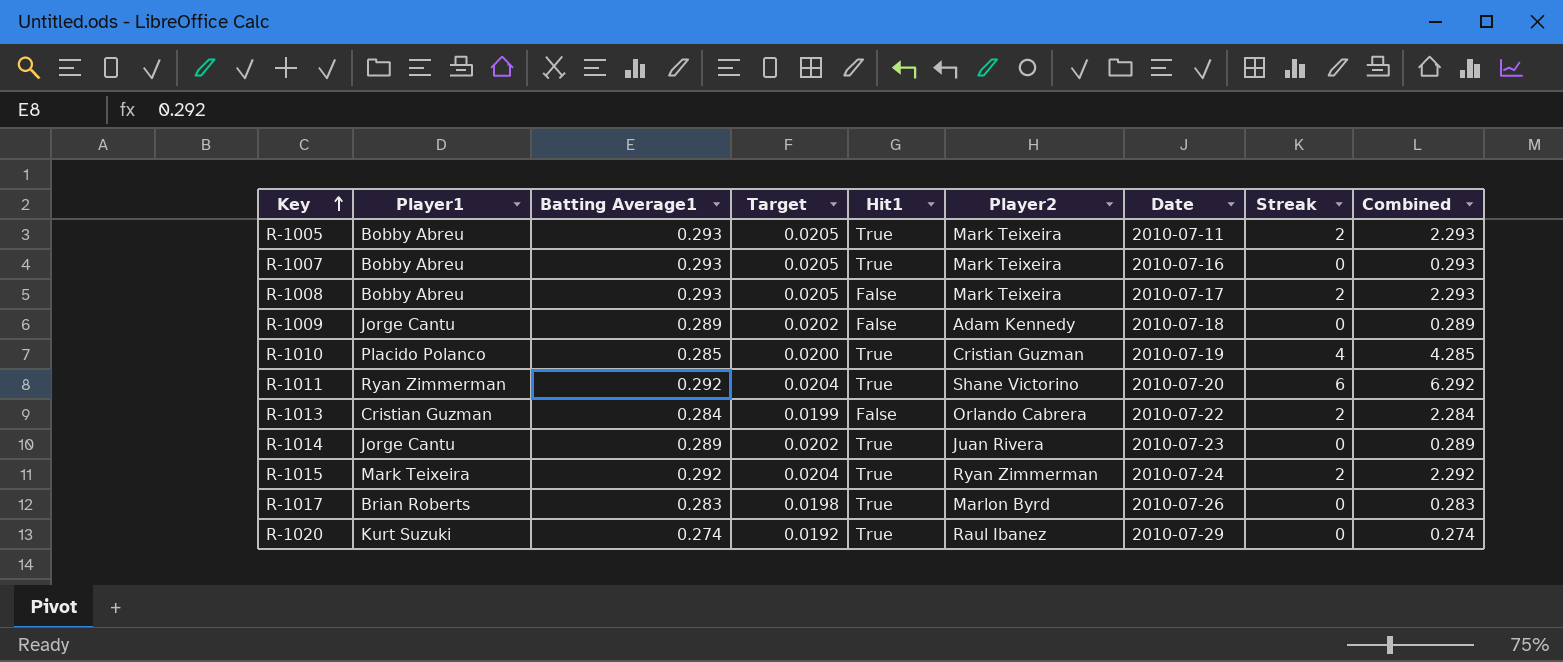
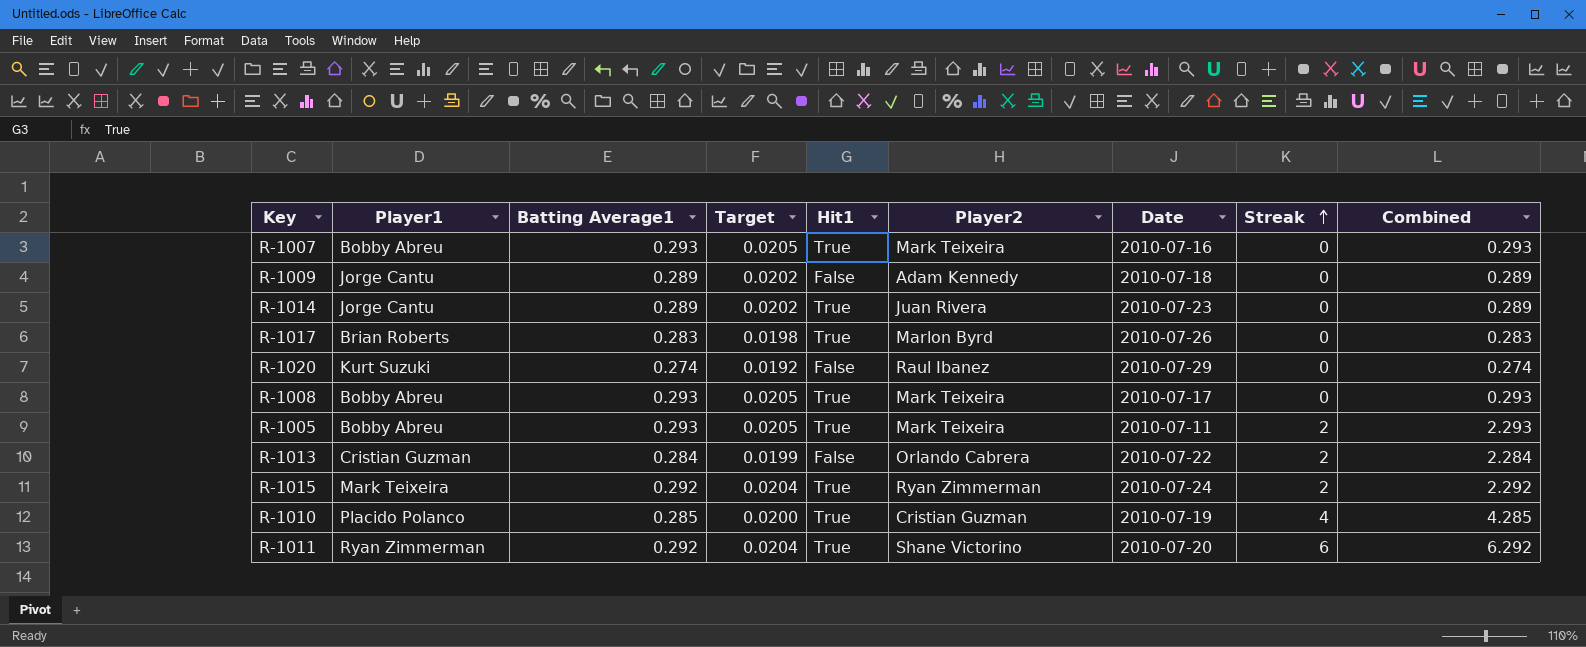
row order: Key ascending -> Streak ascending
R-1020 | Hit1: True -> False
R-1008 | Hit1: False -> True
R-1008 | Streak: 2 -> 0
R-1008 | Combined: 2.293 -> 0.293

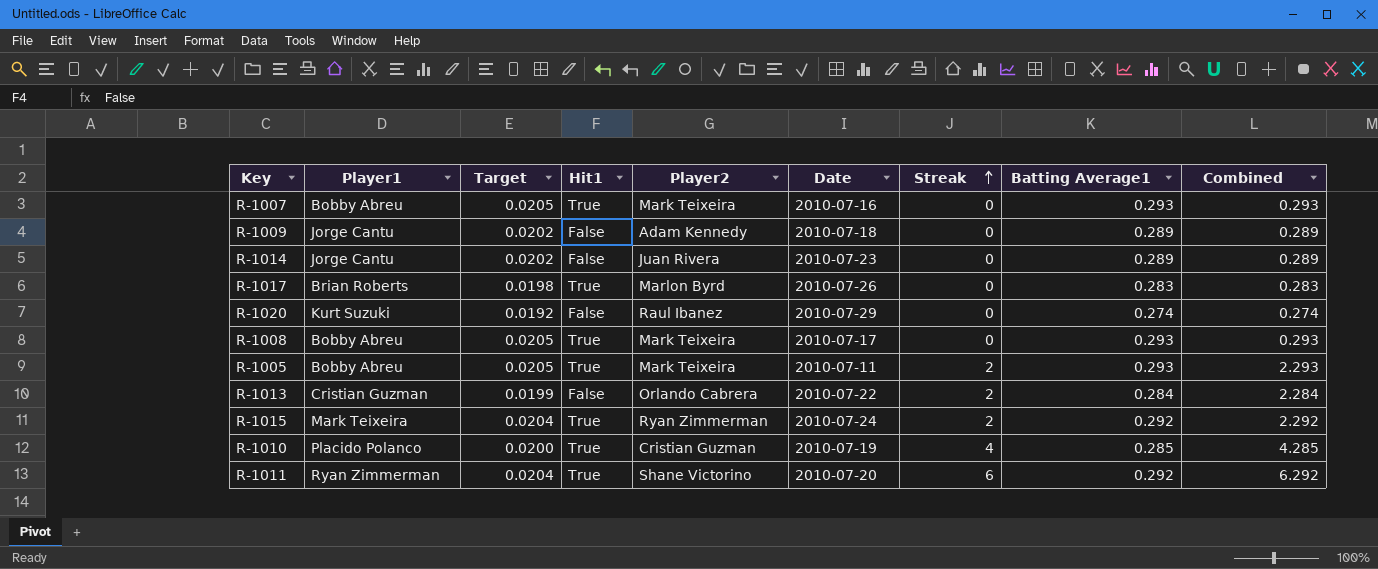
column Batting Average1 | position: 3 -> 8
R-1014 | Hit1: True -> False

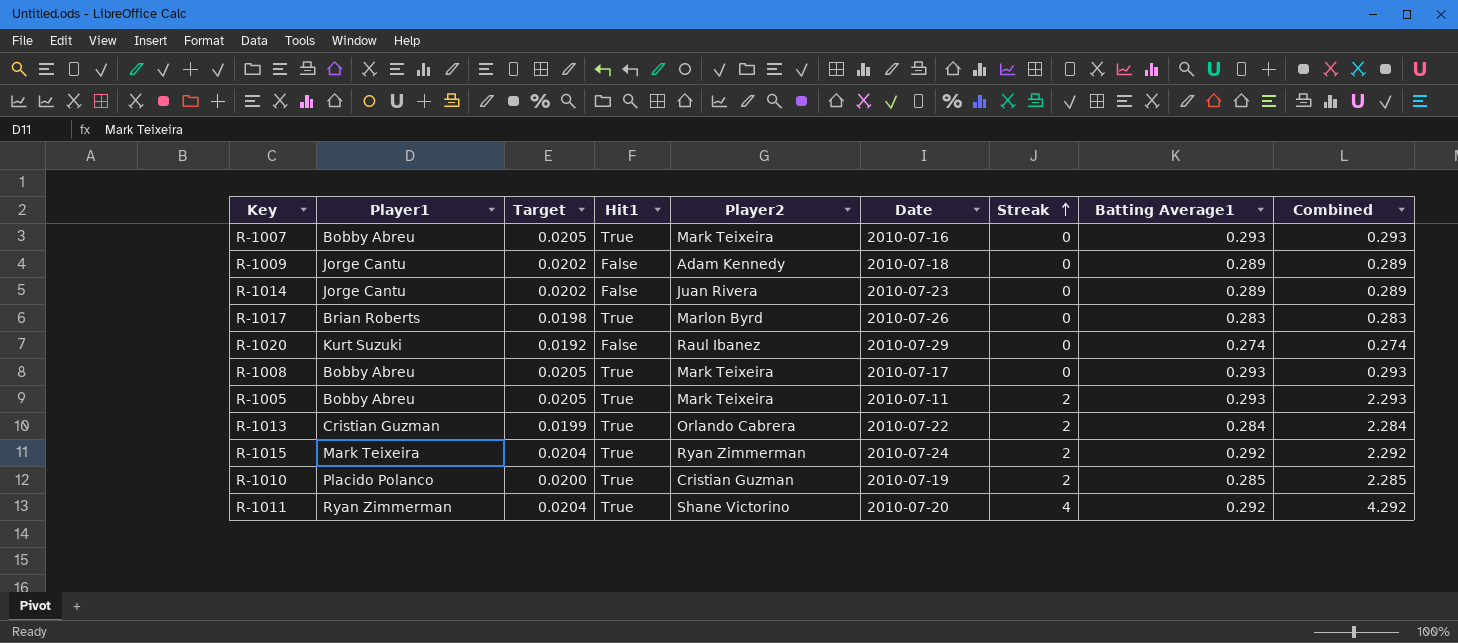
R-1013 | Hit1: False -> True
R-1010 | Streak: 4 -> 2
R-1010 | Combined: 4.285 -> 2.285
R-1011 | Streak: 6 -> 4
R-1011 | Combined: 6.292 -> 4.292

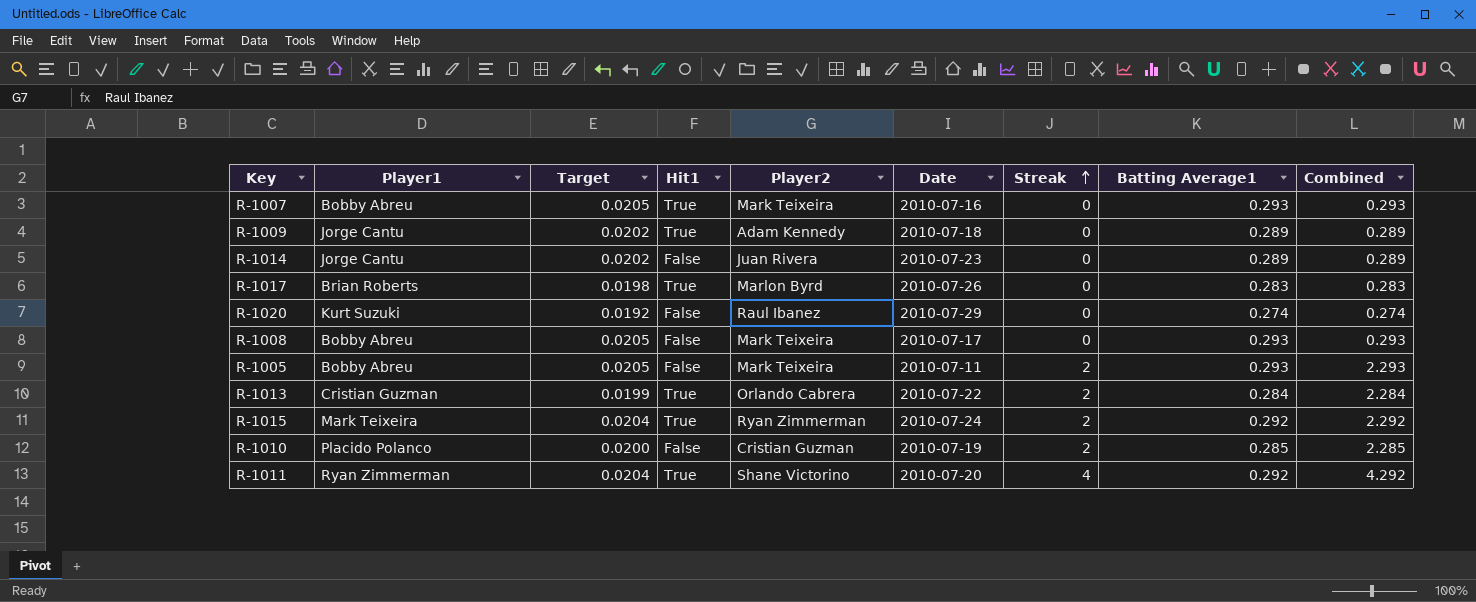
R-1009 | Hit1: False -> True
R-1008 | Hit1: True -> False
R-1005 | Hit1: True -> False
R-1010 | Hit1: True -> False

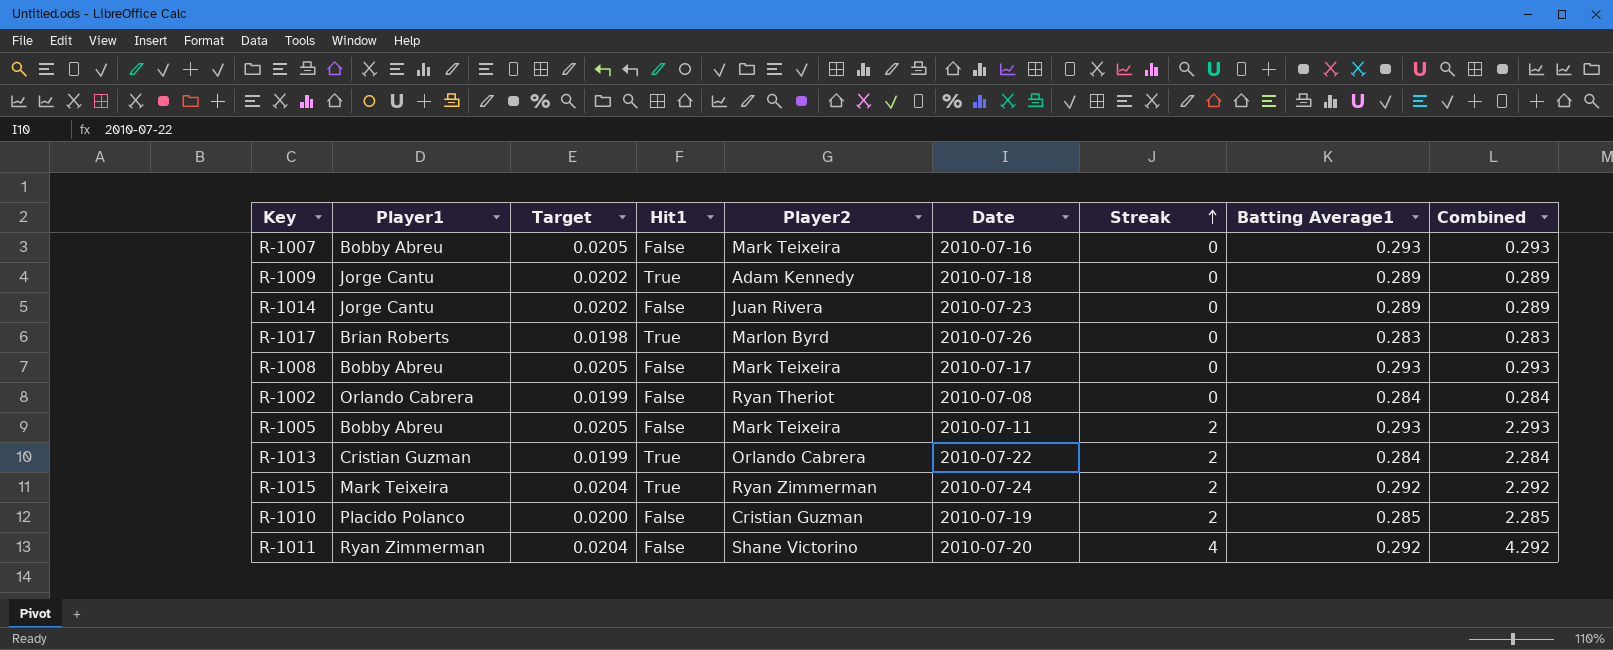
row R-1020: Kurt Suzuki | 0.0192 | False | Raul Ibanez | 2010-07-29 | 0 | 0.274 | 0.274 -> none
R-1007 | Hit1: True -> False
row R-1002: none -> Orlando Cabrera | 0.0199 | False | Ryan Theriot | 2010-07-08 | 0 | 0.284 | 0.284
R-1011 | Hit1: True -> False

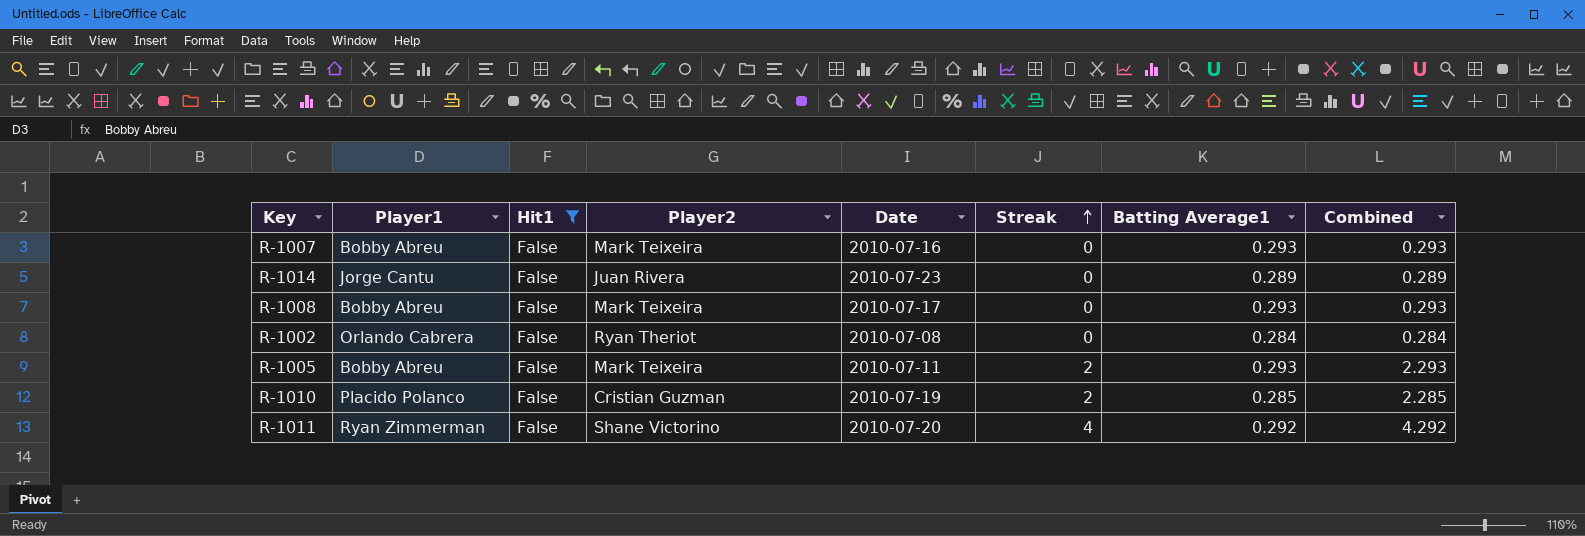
filter: none -> Hit1 = False
column Target | formula: [Batting Average1] * 0.07 -> none

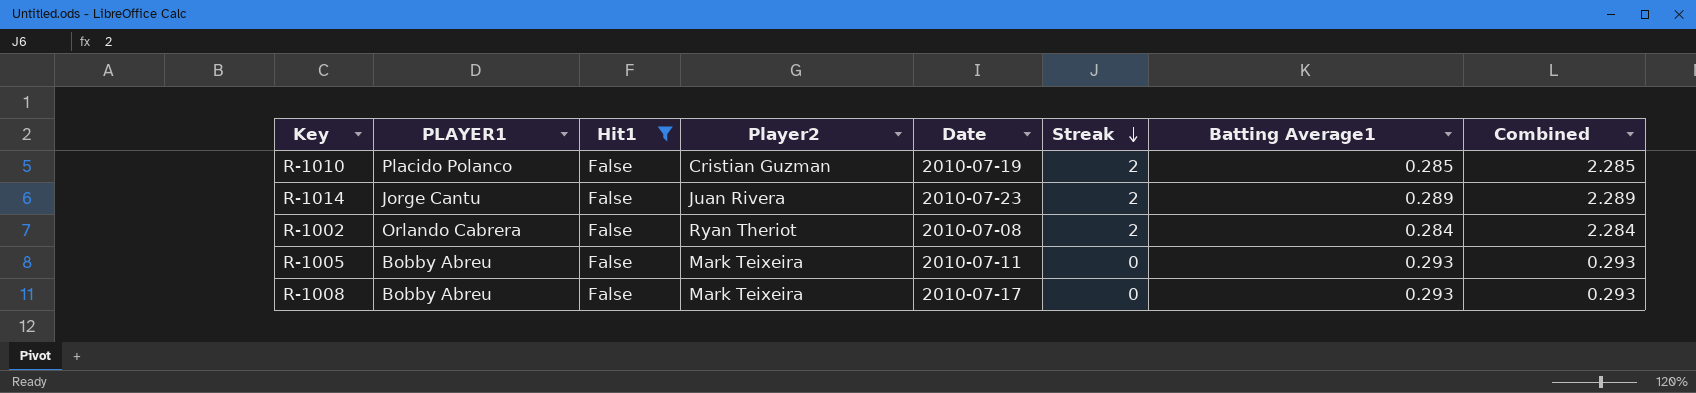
row order: Streak ascending -> Streak descending
column name: Player1 -> PLAYER1
row R-1007: Bobby Abreu | False | Mark Teixeira | 2010-07-16 | 0 | 0.293 | 0.293 -> none
row R-1011: Ryan Zimmerman | False | Shane Victorino | 2010-07-20 | 4 | 0.292 | 4.292 -> none
R-1014 | Streak: 0 -> 2
R-1014 | Combined: 0.289 -> 2.289
R-1002 | Streak: 0 -> 2
R-1002 | Combined: 0.284 -> 2.284
R-1005 | Streak: 2 -> 0
R-1005 | Combined: 2.293 -> 0.293

